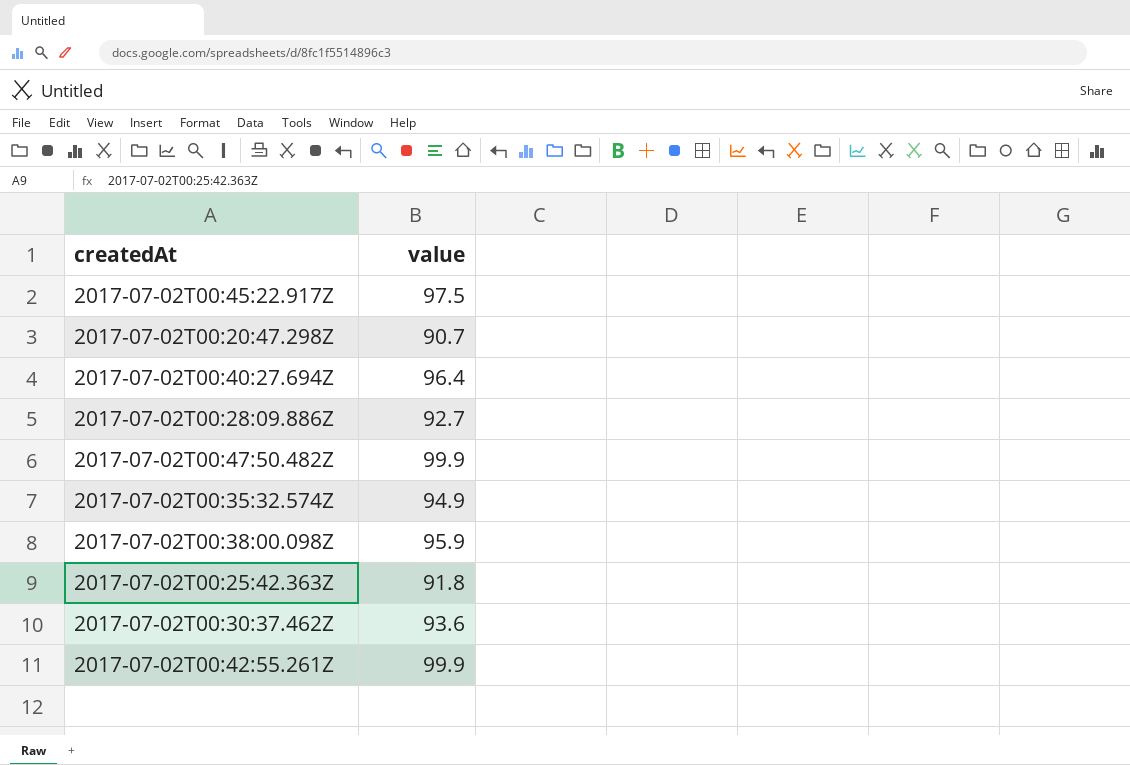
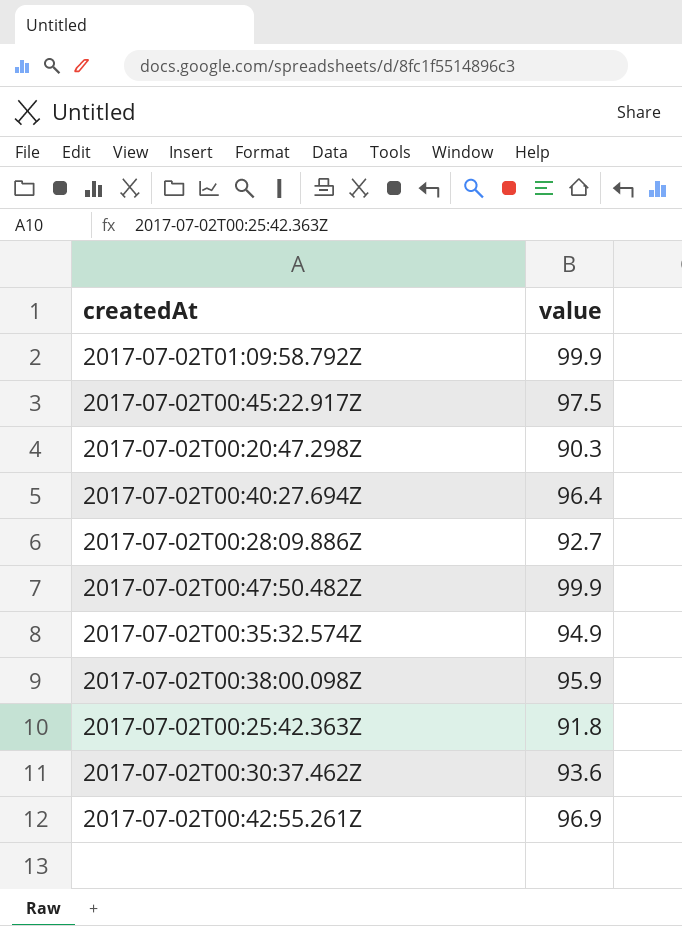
row 2017-07-02T01:09:58.792Z: none -> 99.9
2017-07-02T00:20:47.298Z | value: 90.7 -> 90.3
2017-07-02T00:42:55.261Z | value: 99.9 -> 96.9

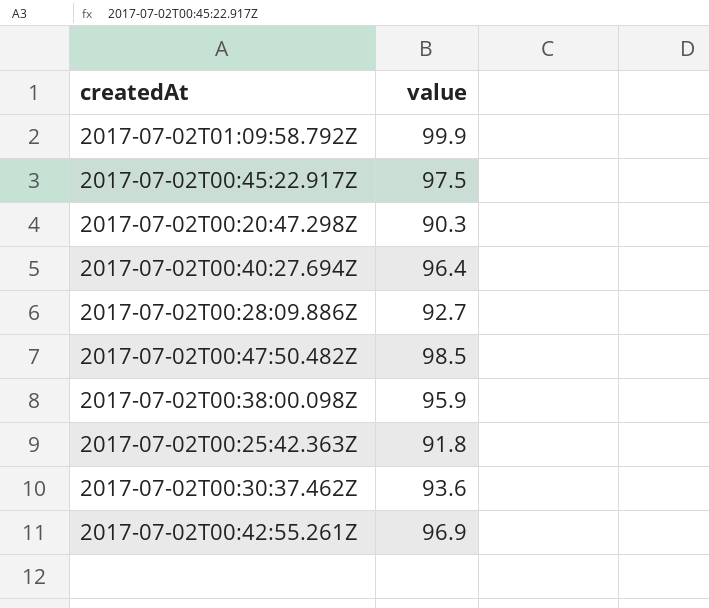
row 2017-07-02T00:35:32.574Z: 94.9 -> none
2017-07-02T00:47:50.482Z | value: 99.9 -> 98.5

